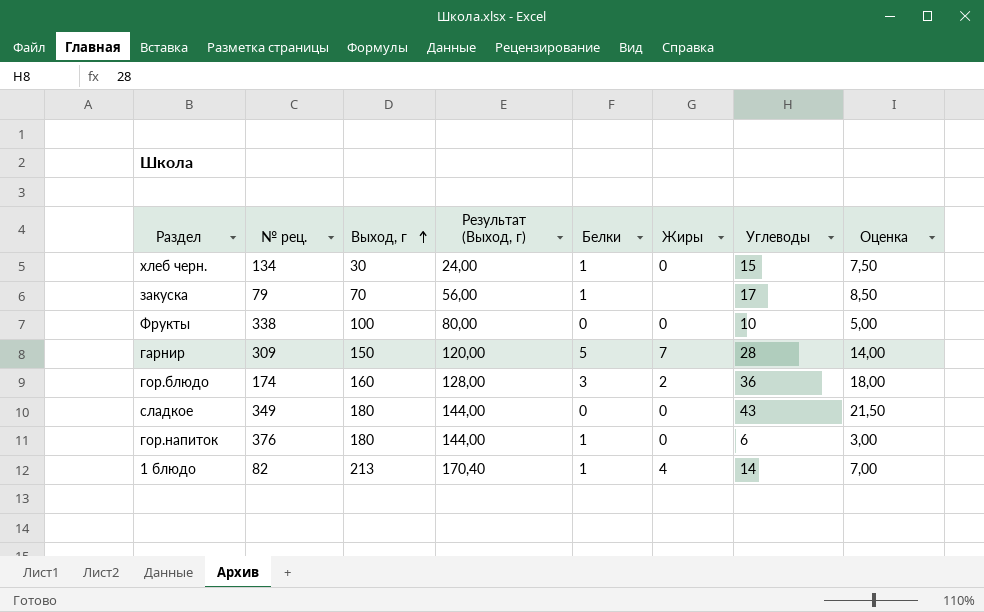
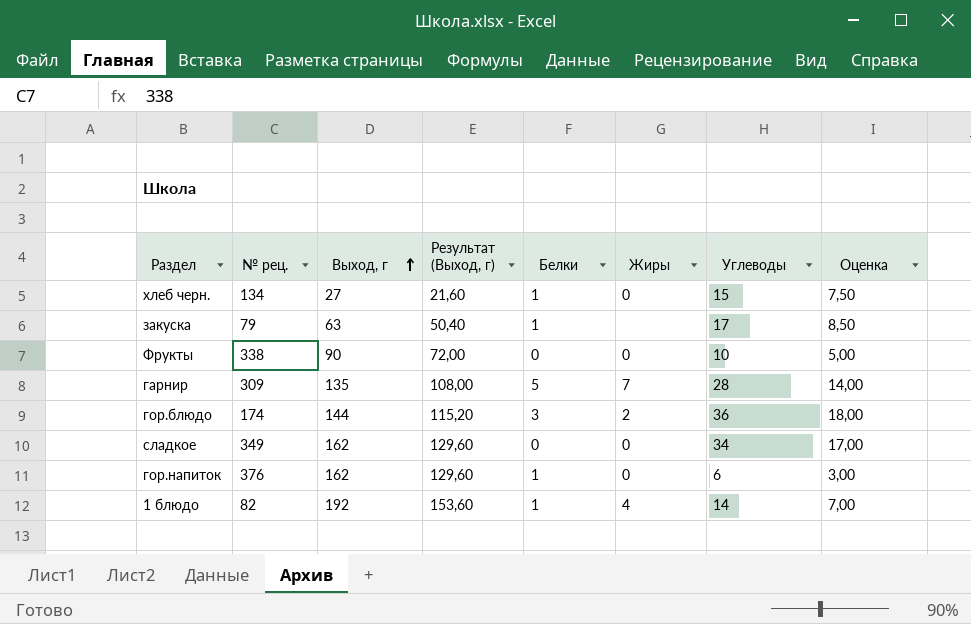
хлеб черн. | Выход, г: 30 -> 27
хлеб черн. | Результат (Выход, г): 24,00 -> 21,60
закуска | Выход, г: 70 -> 63
закуска | Результат (Выход, г): 56,00 -> 50,40
Фрукты | Выход, г: 100 -> 90
Фрукты | Результат (Выход, г): 80,00 -> 72,00
гарнир | Выход, г: 150 -> 135
гарнир | Результат (Выход, г): 120,00 -> 108,00
гор.блюдо | Выход, г: 160 -> 144
гор.блюдо | Результат (Выход, г): 128,00 -> 115,20
сладкое | Выход, г: 180 -> 162
сладкое | Результат (Выход, г): 144,00 -> 129,60
сладкое | Углеводы: 43 -> 34
сладкое | Оценка: 21,50 -> 17,00
гор.напиток | Выход, г: 180 -> 162
гор.напиток | Результат (Выход, г): 144,00 -> 129,60
1 блюдо | Выход, г: 213 -> 192
1 блюдо | Результат (Выход, г): 170,40 -> 153,60

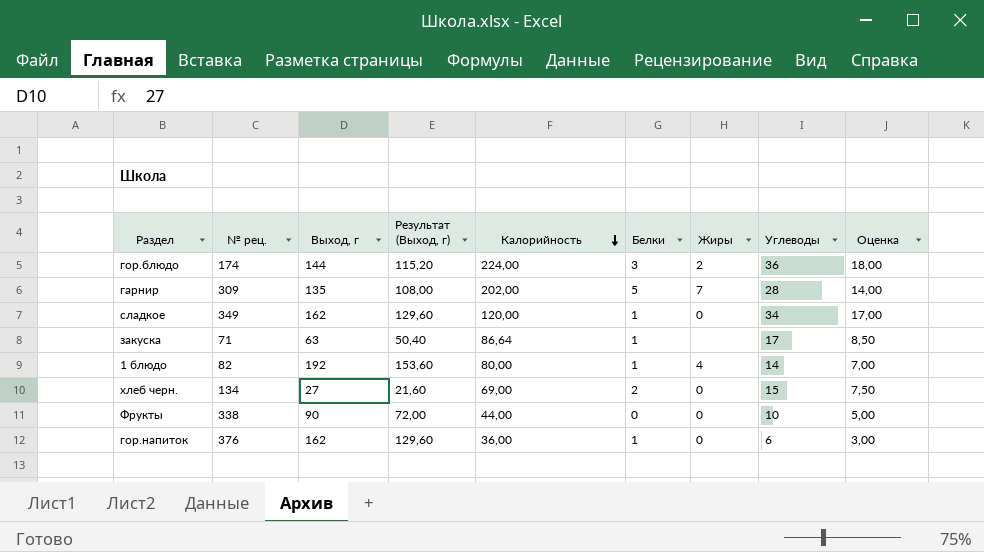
row order: Выход, г ascending -> Калорийность descending
column Калорийность | position: none -> 5
сладкое | Белки: 0 -> 1
закуска | № рец.: 79 -> 71
хлеб черн. | Белки: 1 -> 2

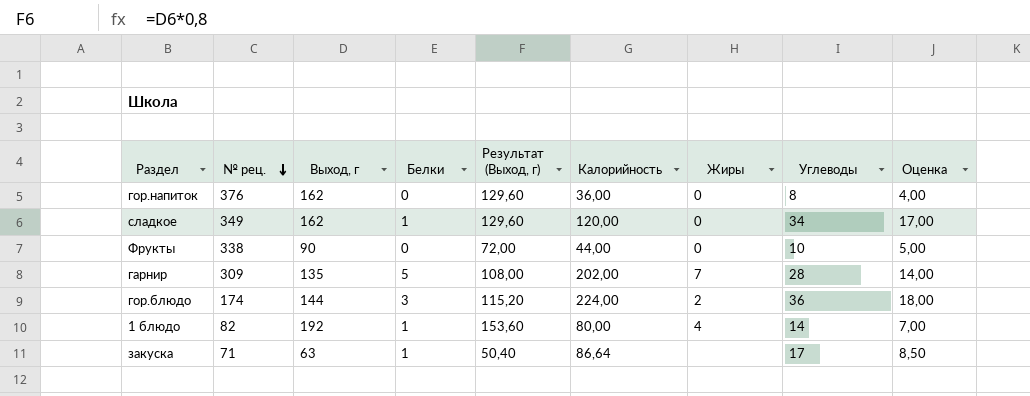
row order: Калорийность descending -> № рец. descending
column Белки | position: 6 -> 4
row хлеб черн.: 134 | 27 | 21,60 | 69,00 | 2 | 0 | 15 | 7,50 -> none
гор.напиток | Белки: 1 -> 0
гор.напиток | Углеводы: 6 -> 8
гор.напиток | Оценка: 3,00 -> 4,00

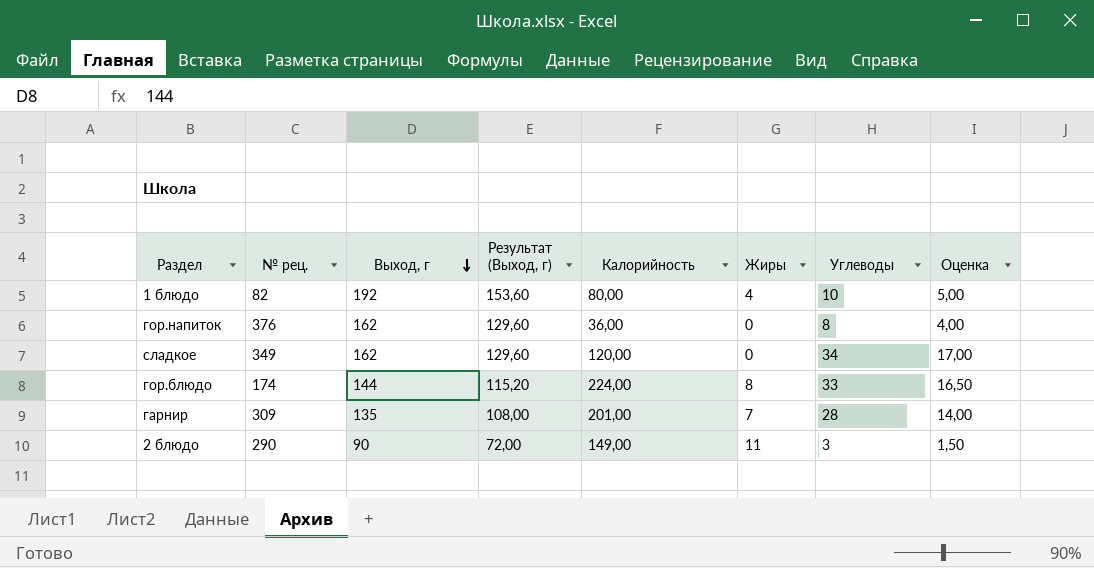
row order: № рец. descending -> Выход, г descending
column Белки | position: 4 -> none
row Фрукты: 338 | 90 | 0 | 72,00 | 44,00 | 0 | 10 | 5,00 -> none
row закуска: 71 | 63 | 1 | 50,40 | 86,64 | none | 17 | 8,50 -> none
1 блюдо | Углеводы: 14 -> 10
1 блюдо | Оценка: 7,00 -> 5,00
гор.блюдо | Жиры: 2 -> 8
гор.блюдо | Углеводы: 36 -> 33
гор.блюдо | Оценка: 18,00 -> 16,50
гарнир | Калорийность: 202,00 -> 201,00
row 2 блюдо: none -> 290 | 90 | 72,00 | 149,00 | 11 | 3 | 1,50

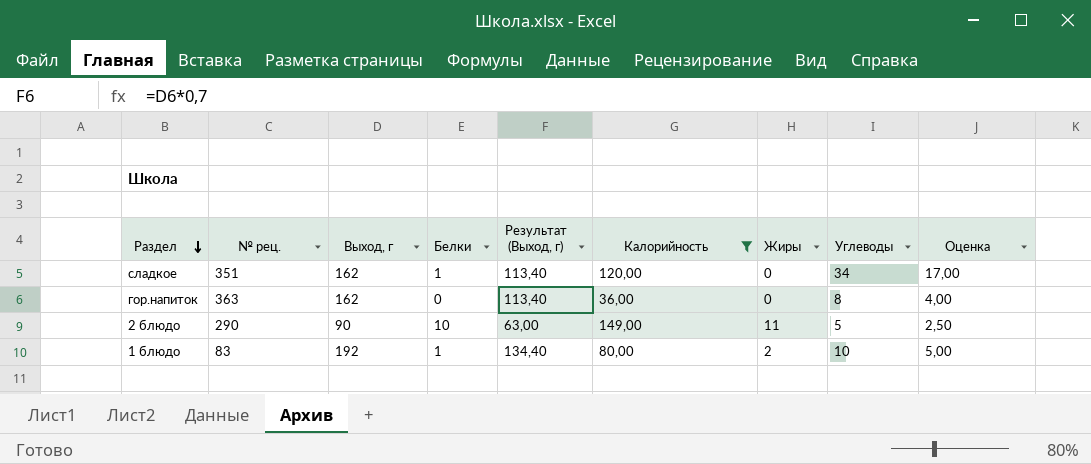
filter: none -> Калорийность <= 149,00
row order: Выход, г descending -> Раздел descending
column Белки | position: none -> 4
column Результат (Выход, г) | formula: [Выход, г] * 0,8 -> [Выход, г] * 0,7
сладкое | № рец.: 349 -> 351
гор.напиток | № рец.: 376 -> 363
2 блюдо | Углеводы: 3 -> 5
2 блюдо | Оценка: 1,50 -> 2,50
1 блюдо | № рец.: 82 -> 83
1 блюдо | Жиры: 4 -> 2

